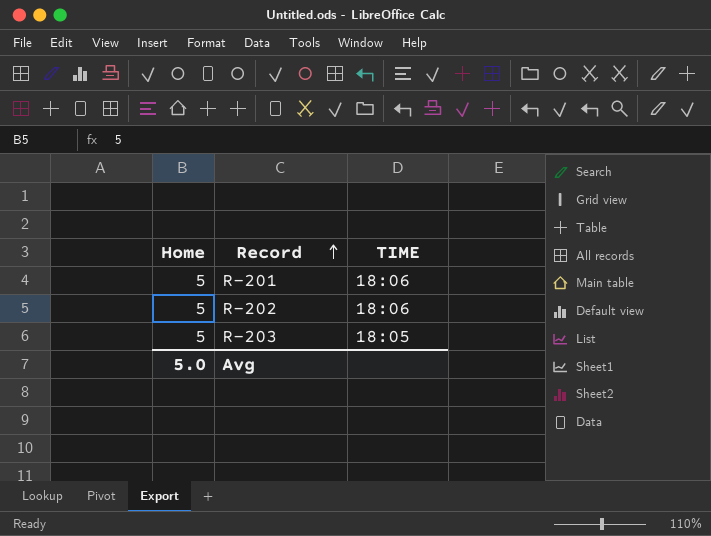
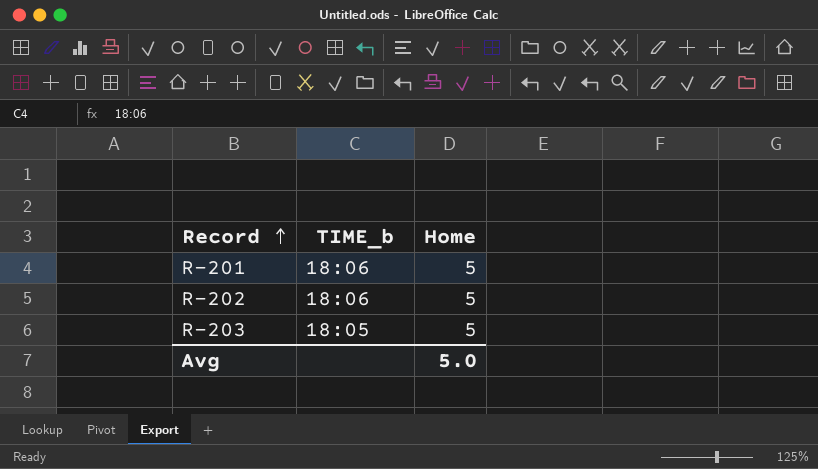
column name: TIME -> TIME_b
column Home | position: 1 -> 3

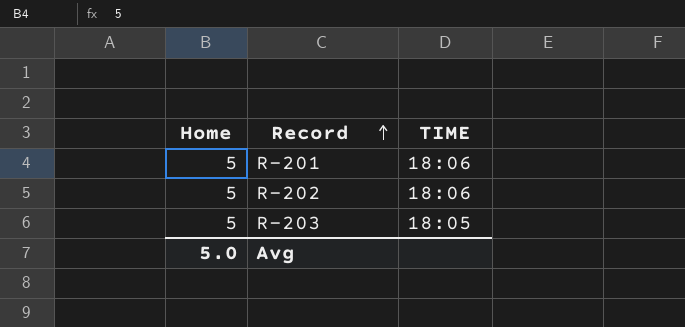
column Home | position: 3 -> 1
column name: TIME_b -> TIME

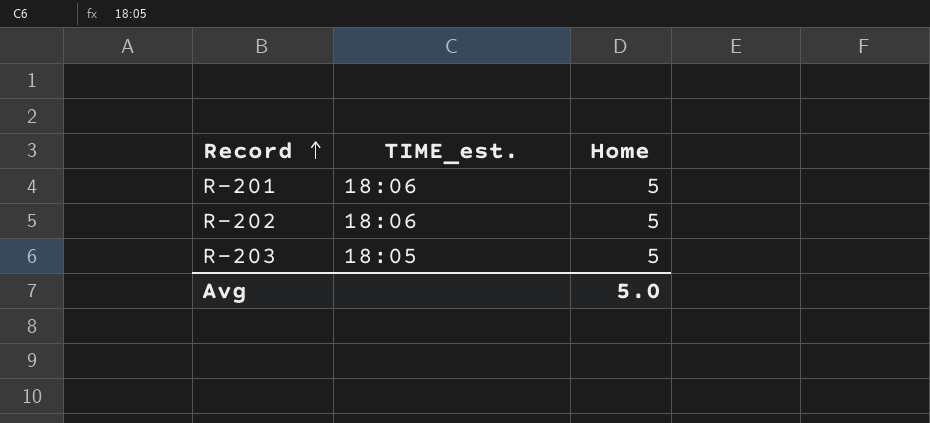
column name: TIME -> TIME_est.
column Home | position: 1 -> 3

